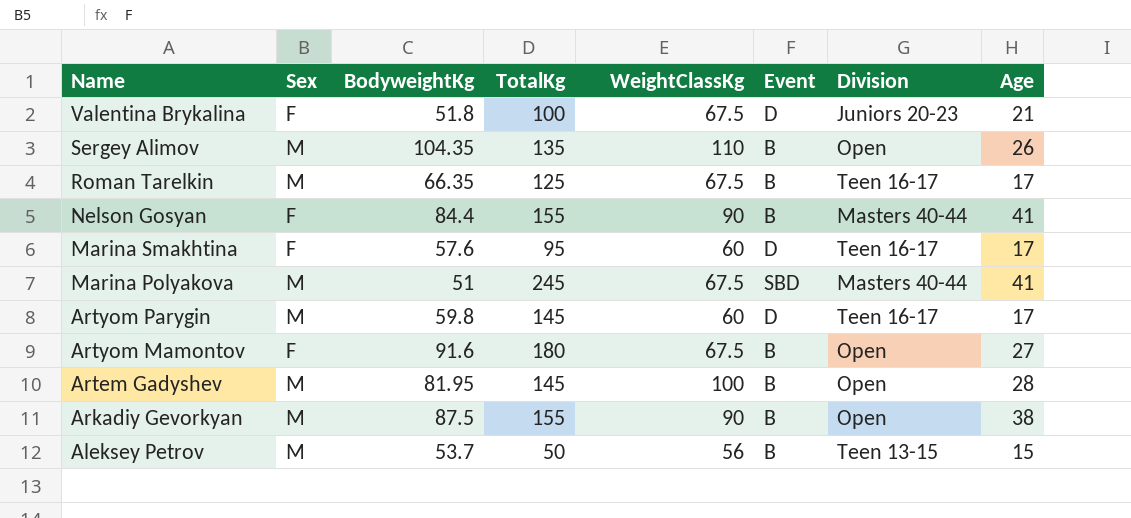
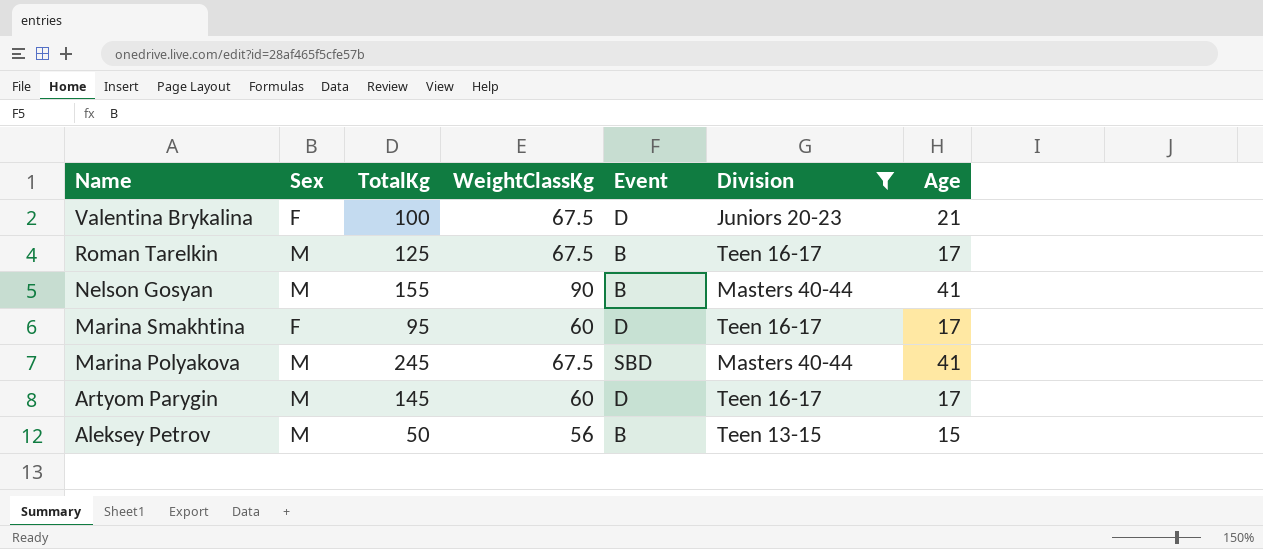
filter: none -> Division != Open
column BodyweightKg | position: 3 -> none
Nelson Gosyan | Sex: F -> M

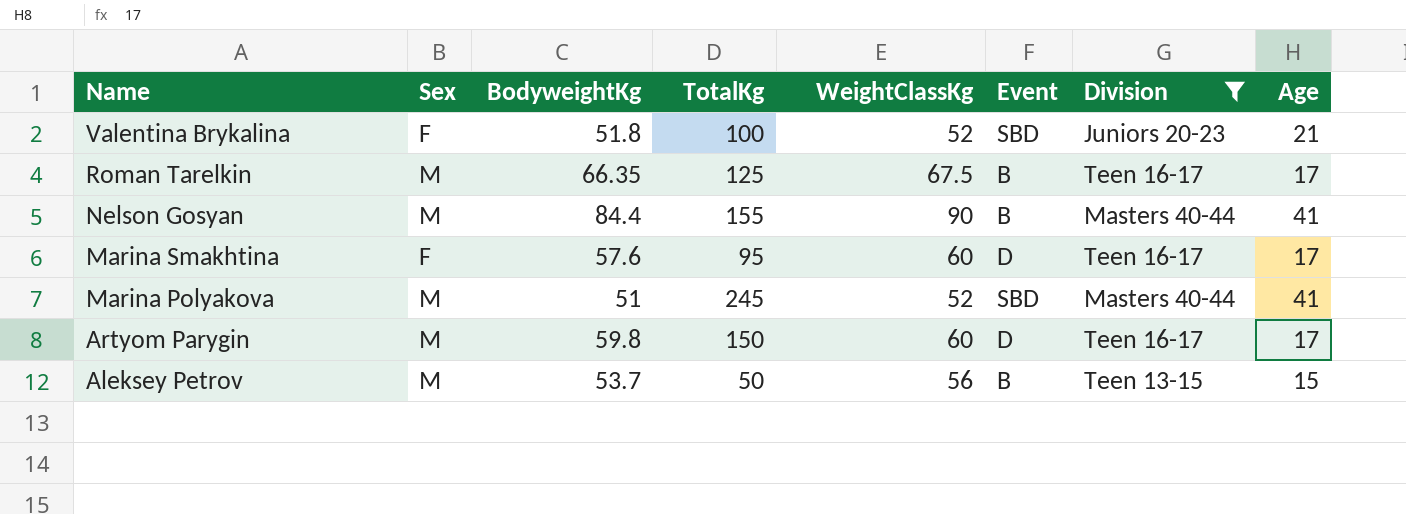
column BodyweightKg | position: none -> 3
Valentina Brykalina | WeightClassKg: 67.5 -> 52
Valentina Brykalina | Event: D -> SBD
Marina Polyakova | WeightClassKg: 67.5 -> 52
Artyom Parygin | TotalKg: 145 -> 150

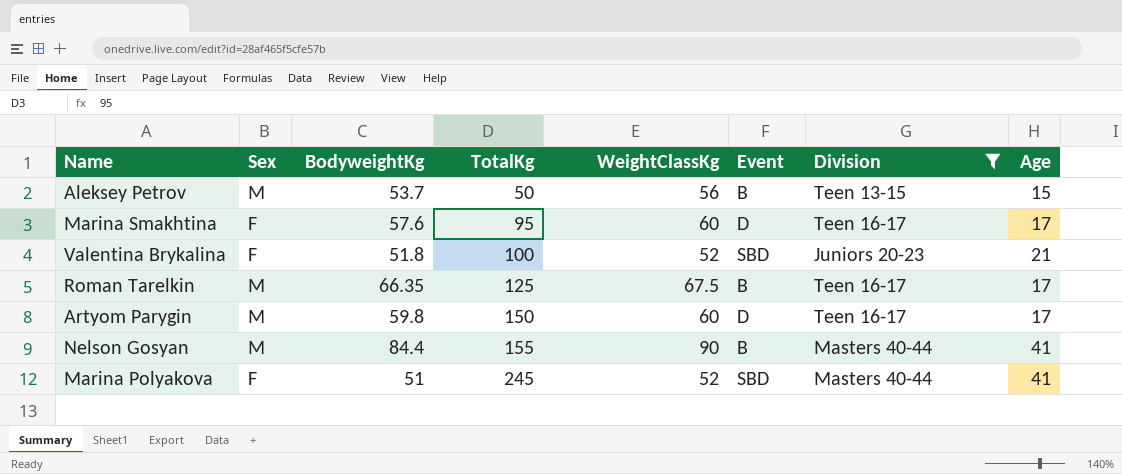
row order: Name descending -> TotalKg ascending
Marina Polyakova | Sex: M -> F

